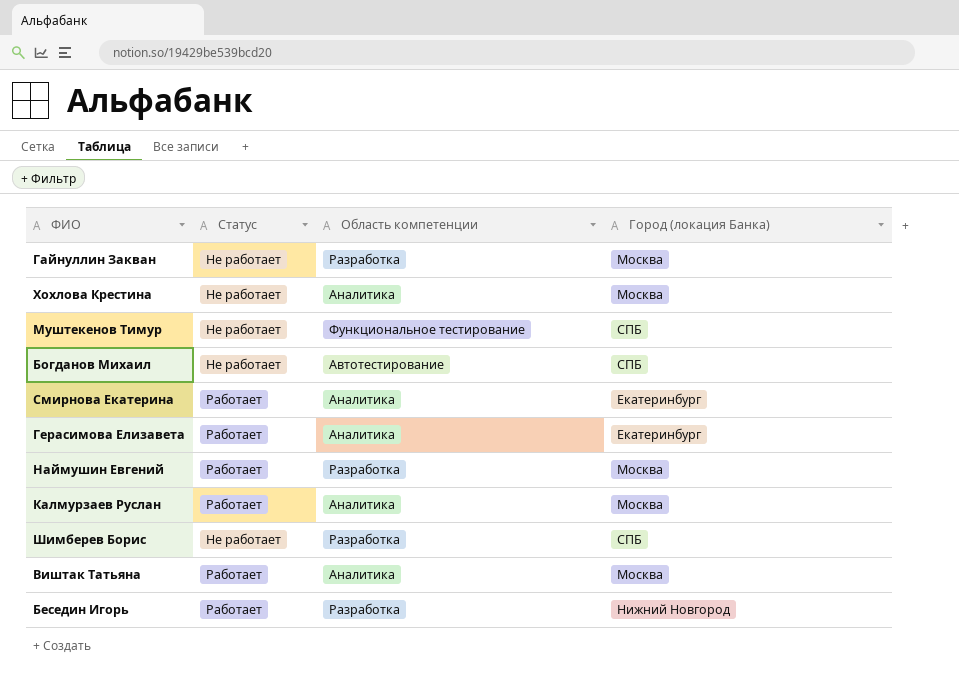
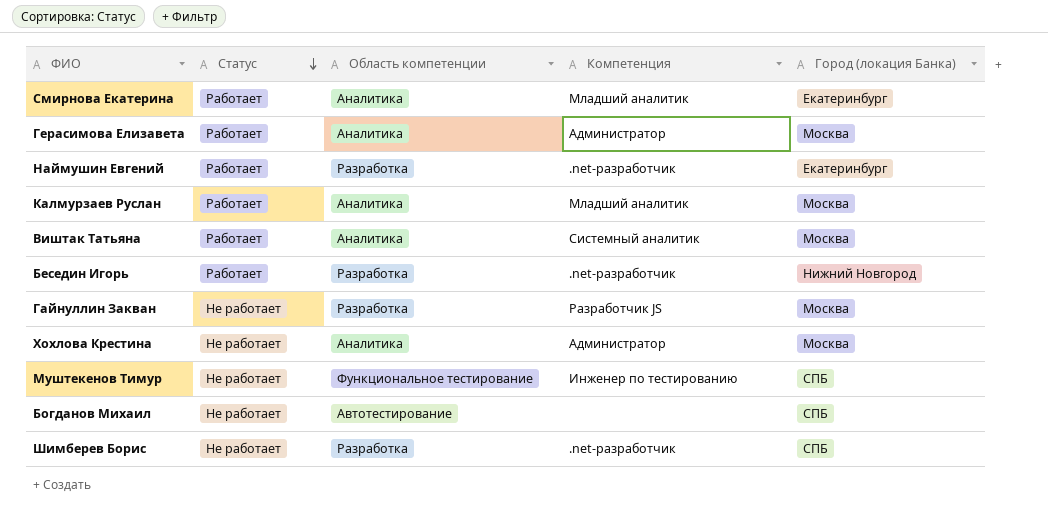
row order: none -> Статус descending
column Компетенция | position: none -> 4
Герасимова Елизавета | Город (локация Банка): Екатеринбург -> Москва
Наймушин Евгений | Город (локация Банка): Москва -> Екатеринбург

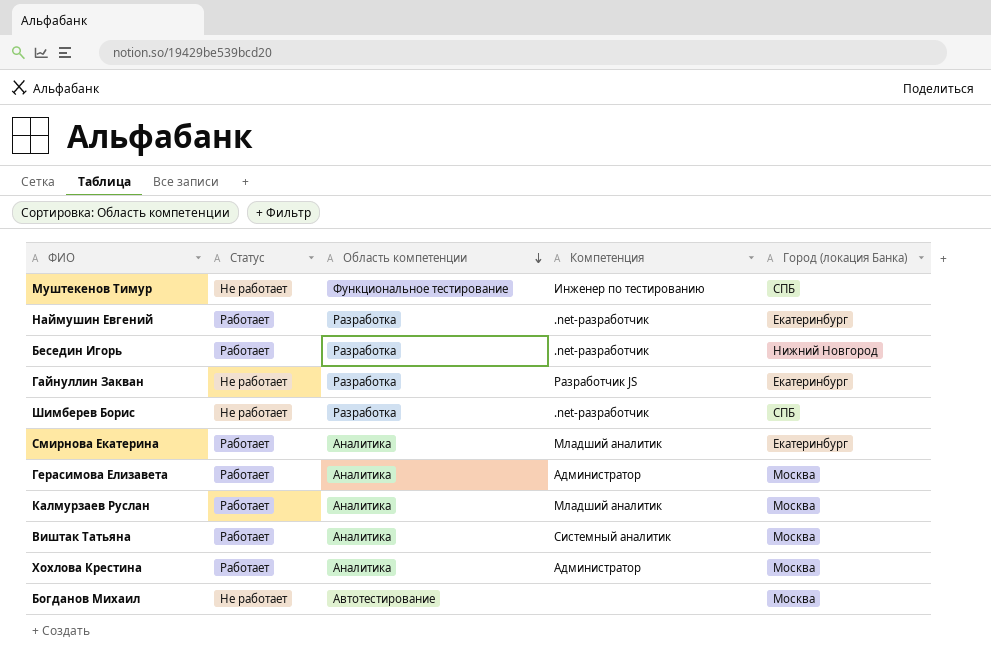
row order: Статус descending -> Область компетенции descending
Гайнуллин Закван | Город (локация Банка): Москва -> Екатеринбург
Хохлова Крестина | Статус: Не работает -> Работает
Богданов Михаил | Город (локация Банка): СПБ -> Москва

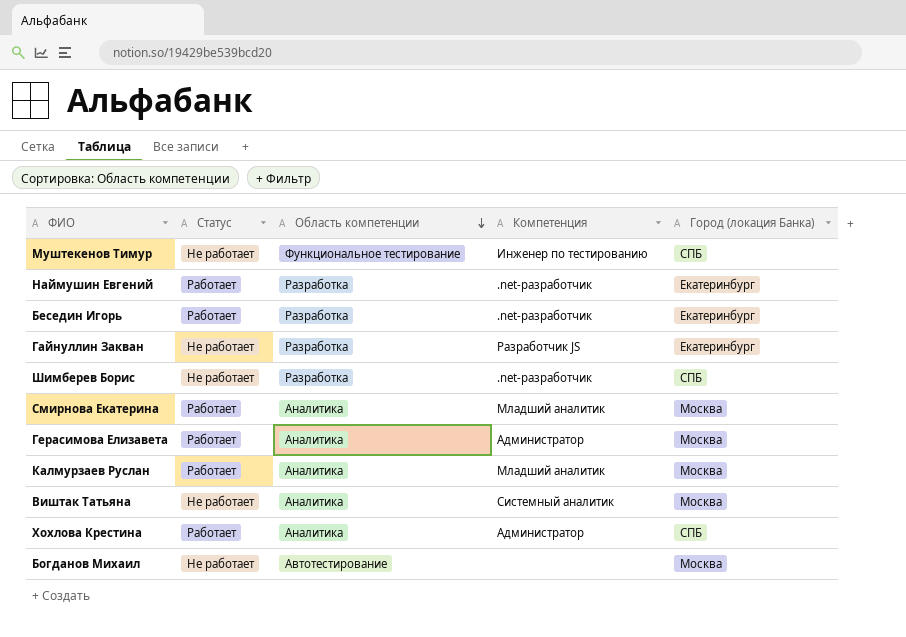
Беседин Игорь | Город (локация Банка): Нижний Новгород -> Екатеринбург
Смирнова Екатерина | Город (локация Банка): Екатеринбург -> Москва
Виштак Татьяна | Статус: Работает -> Не работает
Хохлова Крестина | Город (локация Банка): Москва -> СПБ

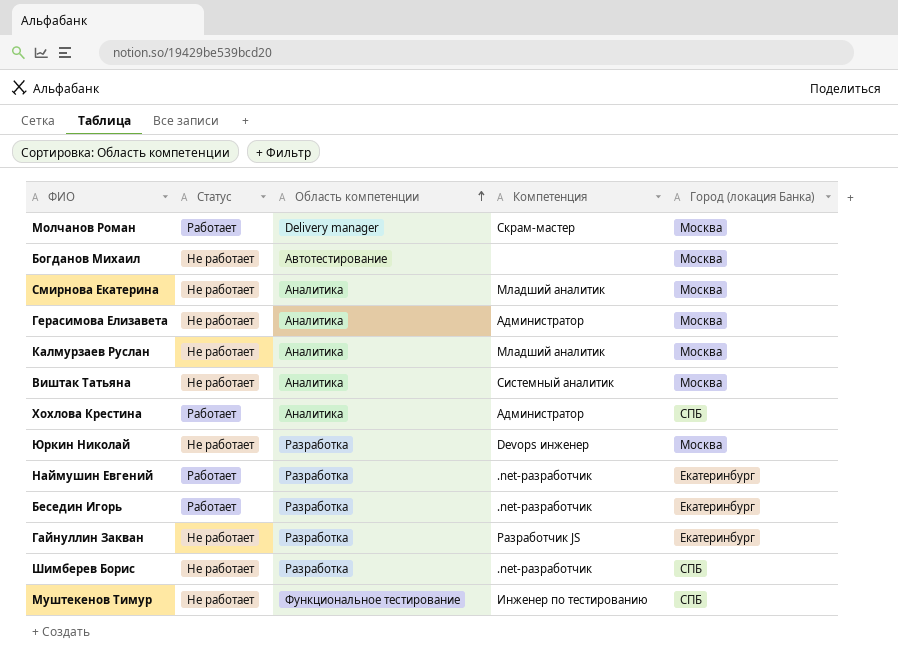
row order: Область компетенции descending -> Область компетенции ascending
row Молчанов Роман: none -> Работает | Delivery manager | Скрам-мастер | Москва
Смирнова Екатерина | Статус: Работает -> Не работает
Герасимова Елизавета | Статус: Работает -> Не работает
Калмурзаев Руслан | Статус: Работает -> Не работает
row Юркин Николай: none -> Не работает | Разработка | Devops инженер | Москва

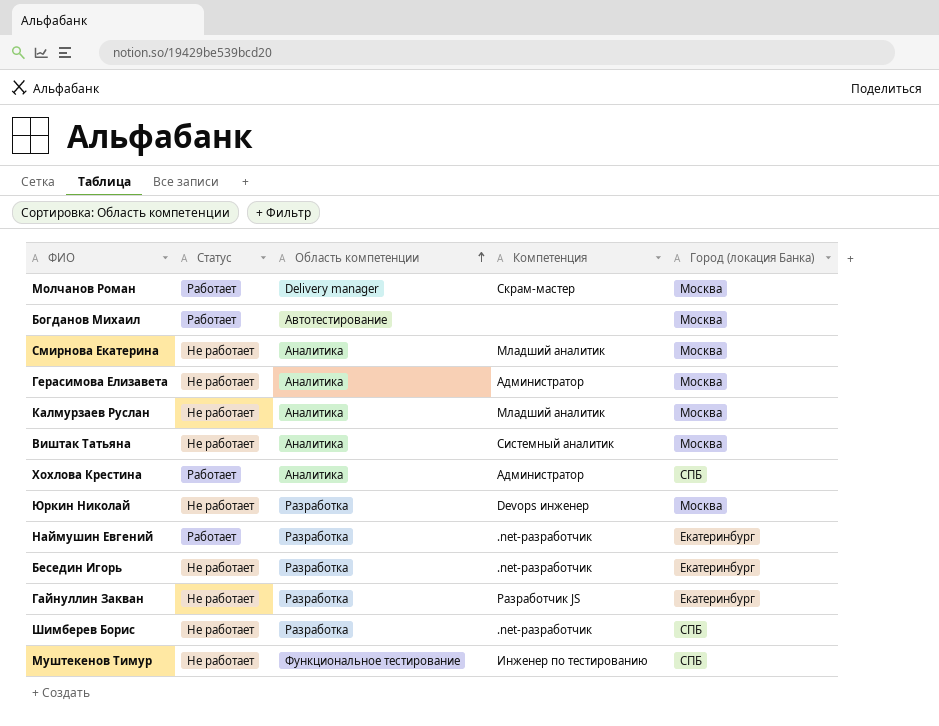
Богданов Михаил | Статус: Не работает -> Работает
Беседин Игорь | Статус: Работает -> Не работает

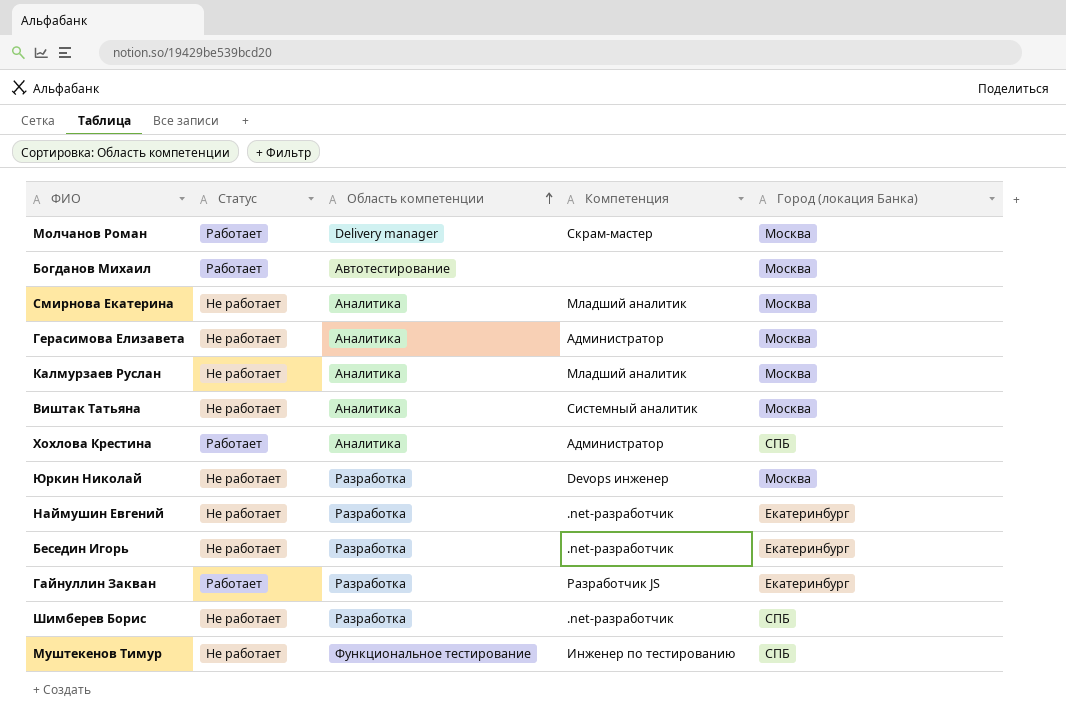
Наймушин Евгений | Статус: Работает -> Не работает
Гайнуллин Закван | Статус: Не работает -> Работает

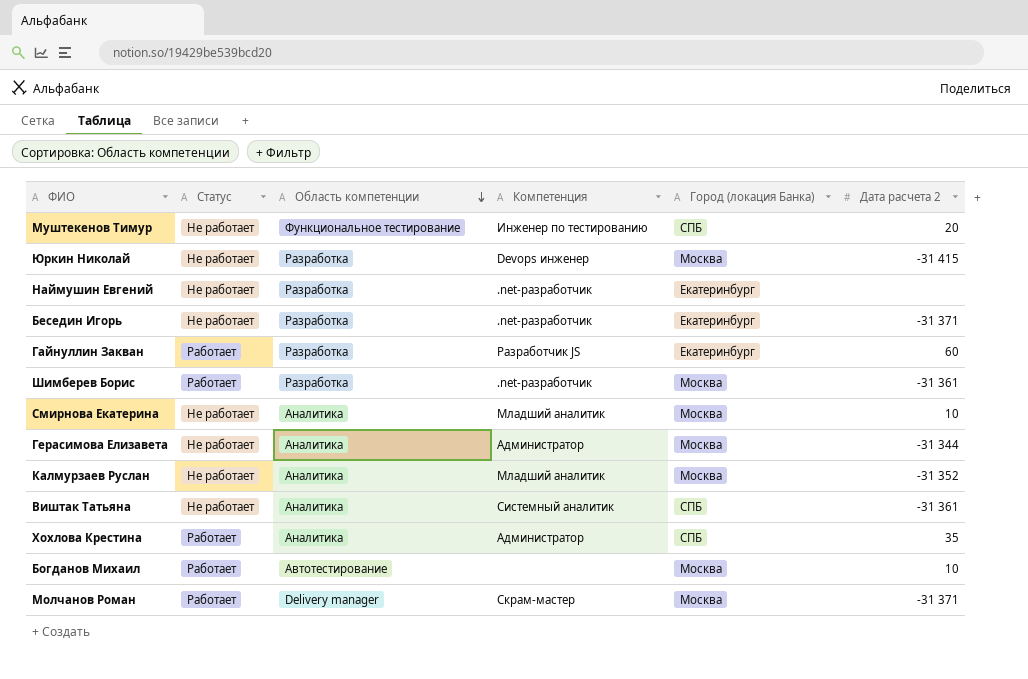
row order: Область компетенции ascending -> Область компетенции descending
column Дата расчета 2 | position: none -> 6
Шимберев Борис | Статус: Не работает -> Работает
Шимберев Борис | Город (локация Банка): СПБ -> Москва
Виштак Татьяна | Город (локация Банка): Москва -> СПБ

